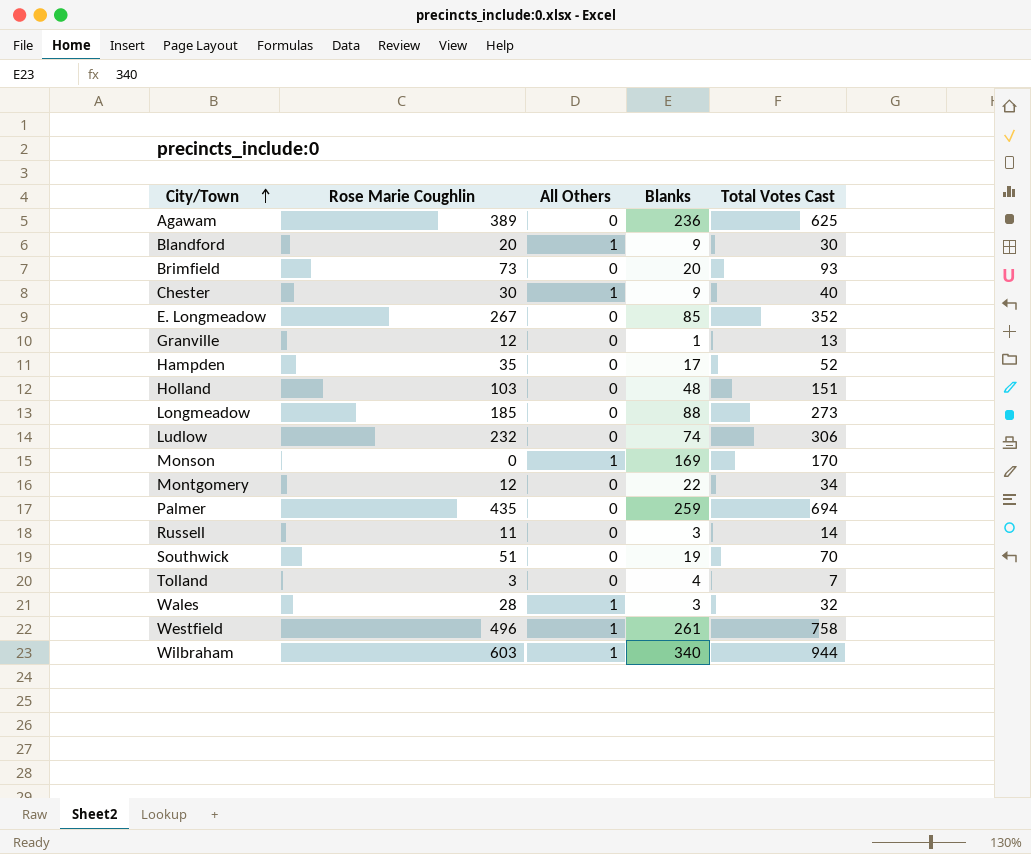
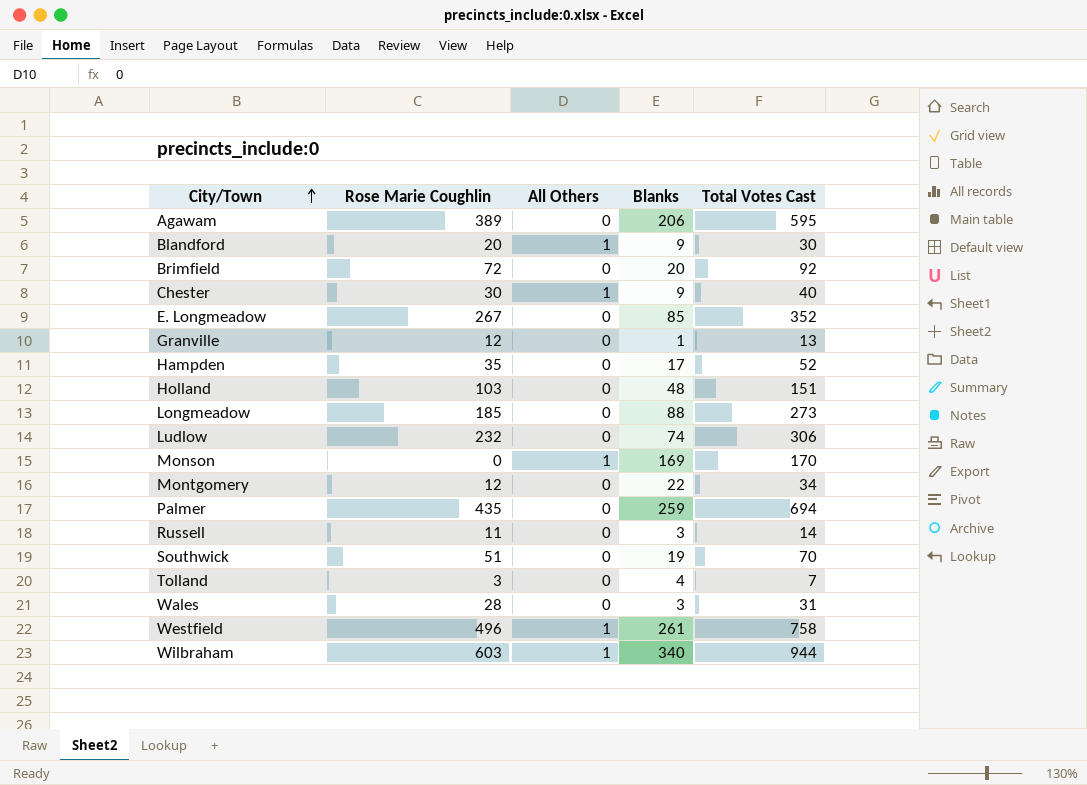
Agawam | Blanks: 236 -> 206
Agawam | Total Votes Cast: 625 -> 595
Brimfield | Rose Marie Coughlin: 73 -> 72
Brimfield | Total Votes Cast: 93 -> 92
Wales | All Others: 1 -> 0
Wales | Total Votes Cast: 32 -> 31

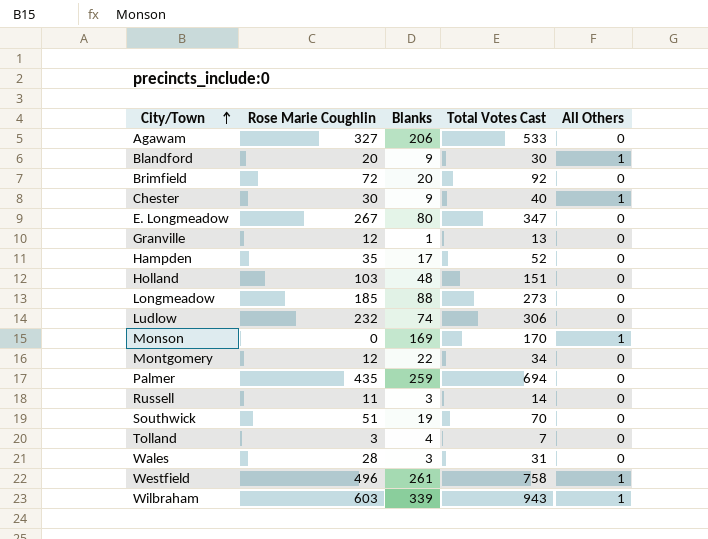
column All Others | position: 3 -> 5
Agawam | Rose Marie Coughlin: 389 -> 327
Agawam | Total Votes Cast: 595 -> 533
E. Longmeadow | Blanks: 85 -> 80
E. Longmeadow | Total Votes Cast: 352 -> 347
Wilbraham | Blanks: 340 -> 339
Wilbraham | Total Votes Cast: 944 -> 943

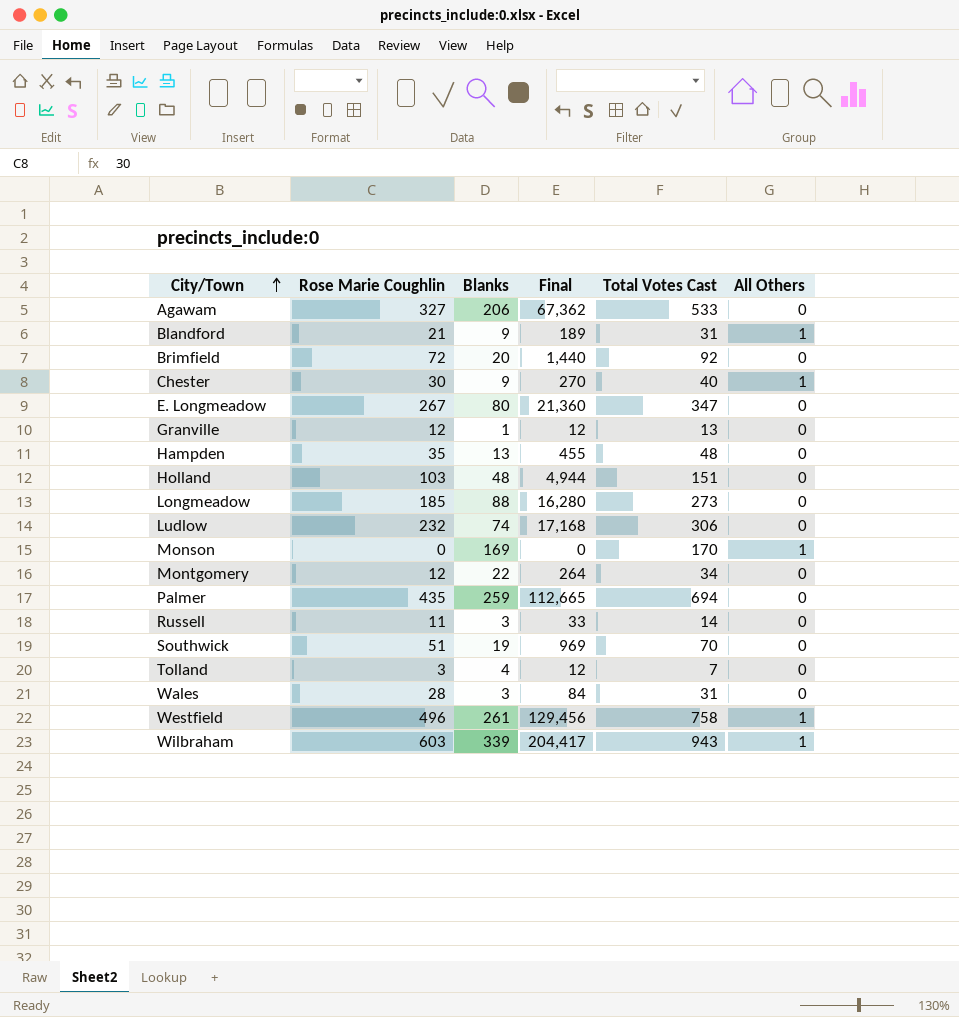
column Final | formula: none -> [Rose Marie Coughlin] * [Blanks]
Blandford | Rose Marie Coughlin: 20 -> 21
Blandford | Total Votes Cast: 30 -> 31
Hampden | Blanks: 17 -> 13
Hampden | Total Votes Cast: 52 -> 48

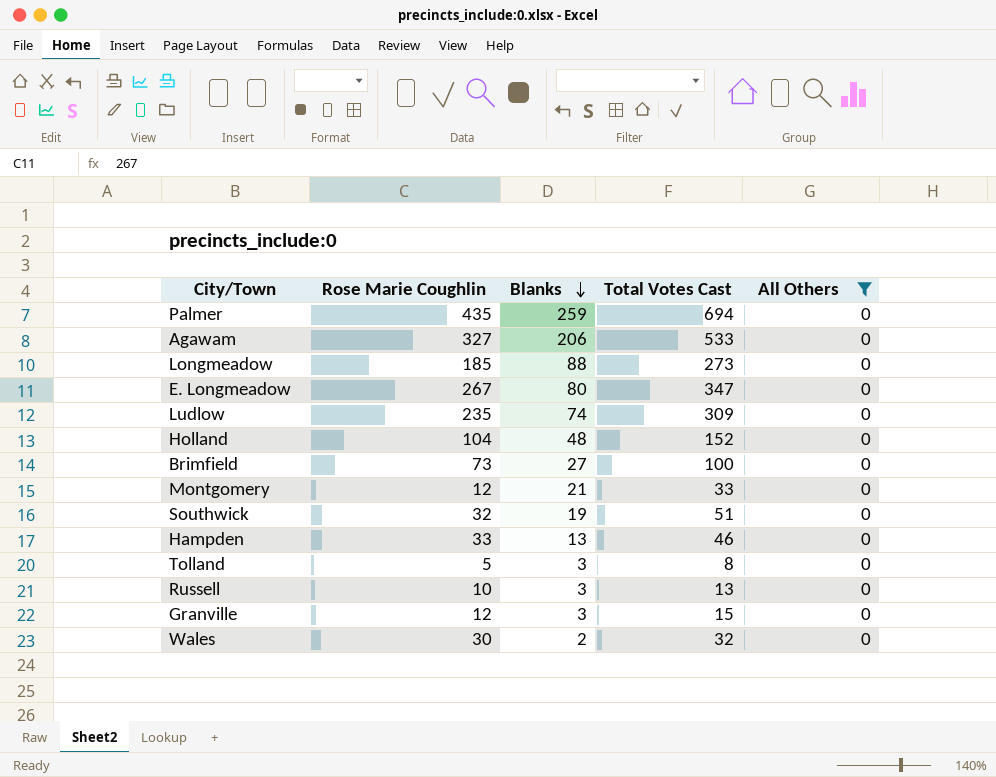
filter: none -> All Others = 0
row order: City/Town ascending -> Blanks descending
column Final | formula: [Rose Marie Coughlin] * [Blanks] -> none
Ludlow | Rose Marie Coughlin: 232 -> 235
Ludlow | Total Votes Cast: 306 -> 309
Holland | Rose Marie Coughlin: 103 -> 104
Holland | Total Votes Cast: 151 -> 152
Brimfield | Rose Marie Coughlin: 72 -> 73
Brimfield | Blanks: 20 -> 27
Brimfield | Total Votes Cast: 92 -> 100
Montgomery | Blanks: 22 -> 21
Montgomery | Total Votes Cast: 34 -> 33
Southwick | Rose Marie Coughlin: 51 -> 32
Southwick | Total Votes Cast: 70 -> 51
Hampden | Rose Marie Coughlin: 35 -> 33
Hampden | Total Votes Cast: 48 -> 46
Tolland | Rose Marie Coughlin: 3 -> 5
Tolland | Blanks: 4 -> 3
Tolland | Total Votes Cast: 7 -> 8
Russell | Rose Marie Coughlin: 11 -> 10
Russell | Total Votes Cast: 14 -> 13
Granville | Blanks: 1 -> 3
Granville | Total Votes Cast: 13 -> 15
Wales | Rose Marie Coughlin: 28 -> 30
Wales | Blanks: 3 -> 2
Wales | Total Votes Cast: 31 -> 32

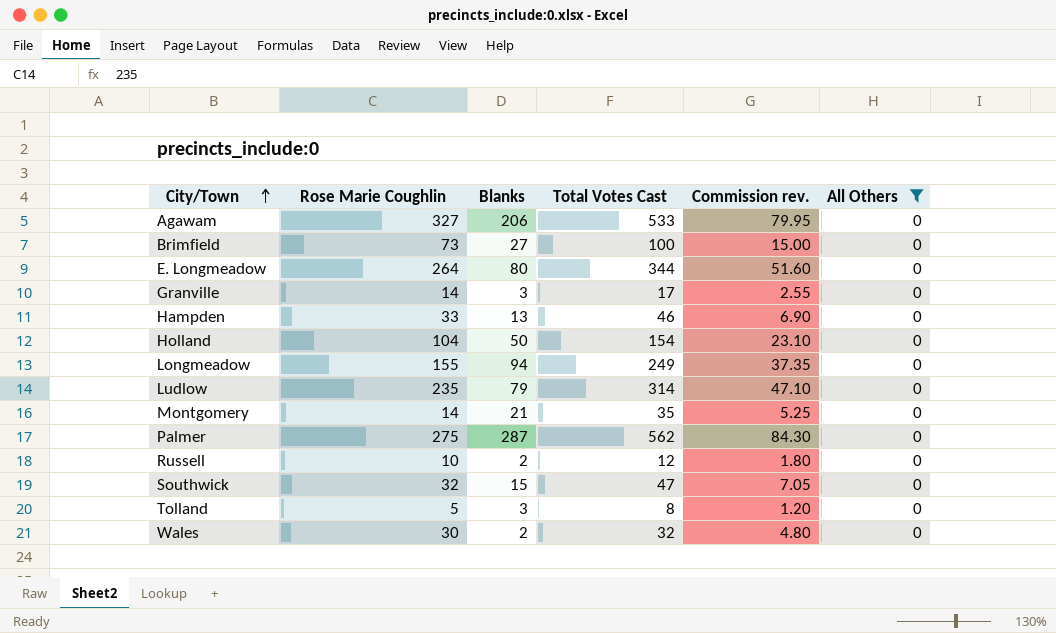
row order: Blanks descending -> City/Town ascending
column Commission rev. | formula: none -> [Total Votes Cast] * 0.15
E. Longmeadow | Rose Marie Coughlin: 267 -> 264
E. Longmeadow | Total Votes Cast: 347 -> 344
Granville | Rose Marie Coughlin: 12 -> 14
Granville | Total Votes Cast: 15 -> 17
Holland | Blanks: 48 -> 50
Holland | Total Votes Cast: 152 -> 154
Longmeadow | Rose Marie Coughlin: 185 -> 155
Longmeadow | Blanks: 88 -> 94
Longmeadow | Total Votes Cast: 273 -> 249
Ludlow | Blanks: 74 -> 79
Ludlow | Total Votes Cast: 309 -> 314
Montgomery | Rose Marie Coughlin: 12 -> 14
Montgomery | Total Votes Cast: 33 -> 35
Palmer | Rose Marie Coughlin: 435 -> 275
Palmer | Blanks: 259 -> 287
Palmer | Total Votes Cast: 694 -> 562
Russell | Blanks: 3 -> 2
Russell | Total Votes Cast: 13 -> 12
Southwick | Blanks: 19 -> 15
Southwick | Total Votes Cast: 51 -> 47

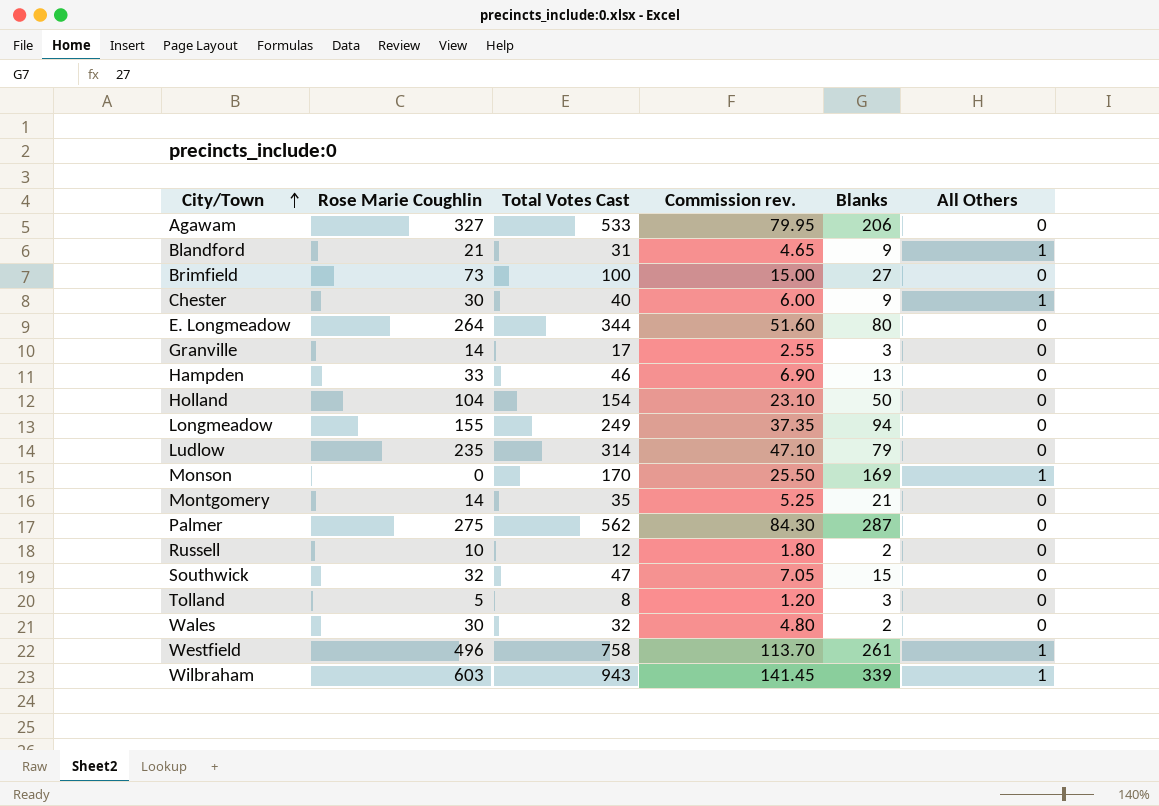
filter: All Others = 0 -> none
column Blanks | position: 3 -> 5

